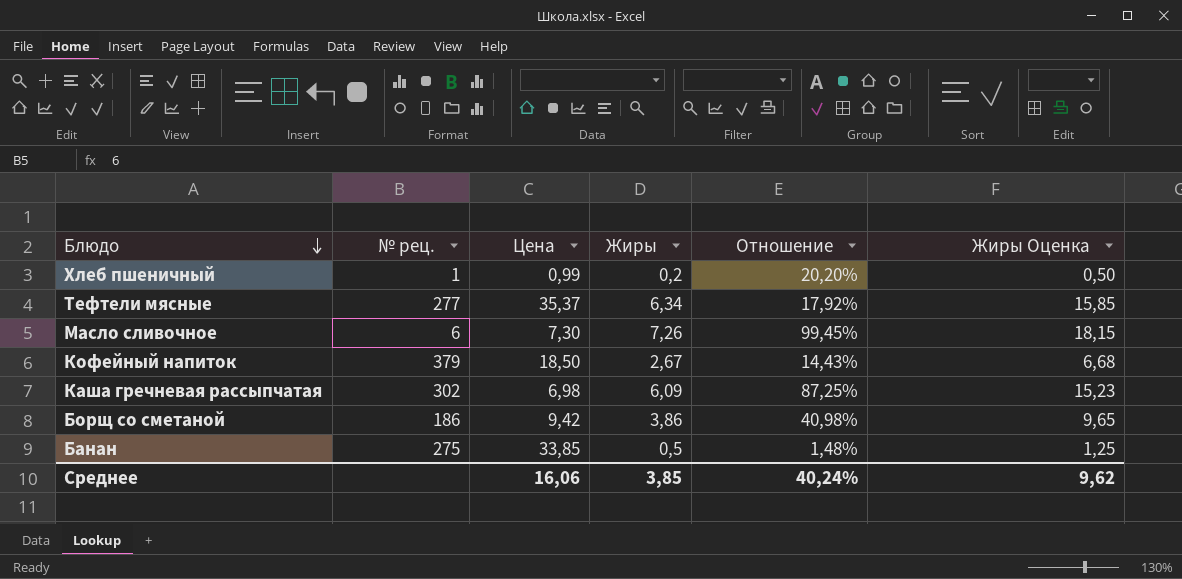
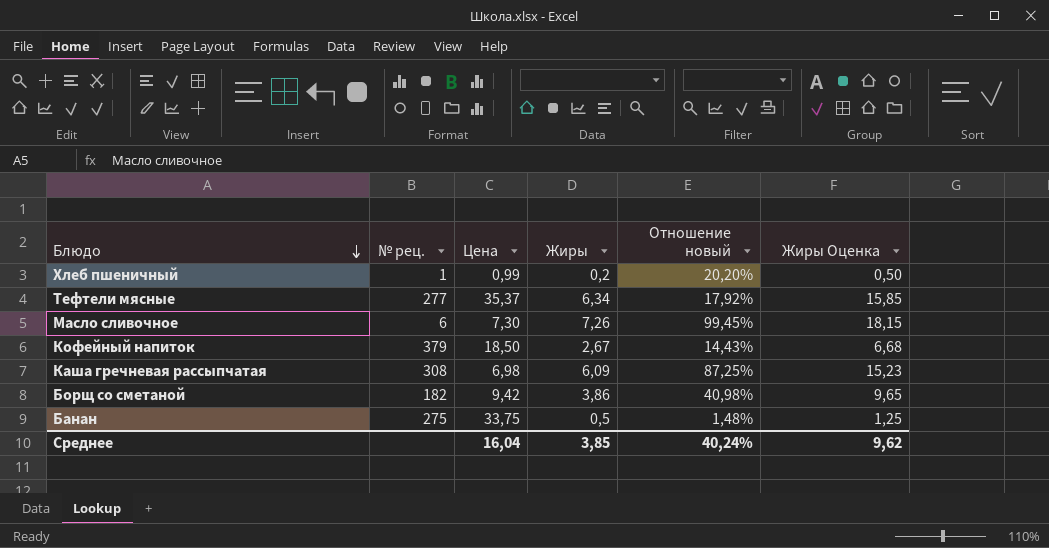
column name: Отношение -> Отношение новый
Каша гречневая рассыпчатая | № рец.: 302 -> 308
Борщ со сметаной | № рец.: 186 -> 182
Банан | Цена: 33,85 -> 33,75
Среднее | Цена: 16,06 -> 16,04

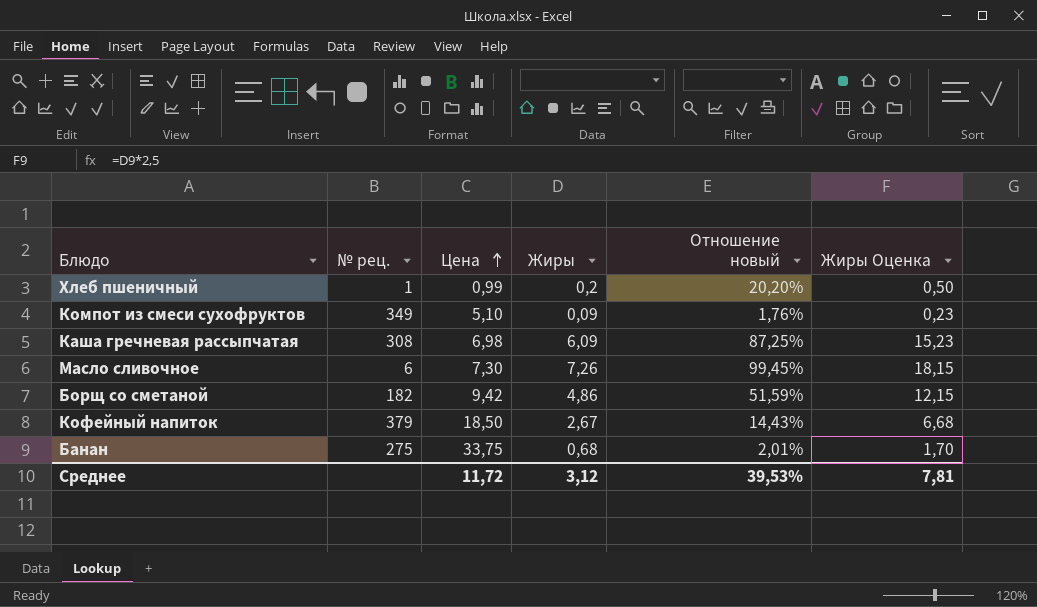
row order: Блюдо descending -> Цена ascending
row Тефтели мясные: 277 | 35,37 | 6,34 | 17,92% | 15,85 -> none
row Компот из смеси сухофруктов: none -> 349 | 5,10 | 0,09 | 1,76% | 0,23
Борщ со сметаной | Жиры: 3,86 -> 4,86
Борщ со сметаной | Отношение новый: 40,98% -> 51,59%
Борщ со сметаной | Жиры Оценка: 9,65 -> 12,15
Банан | Жиры: 0,5 -> 0,68
Банан | Отношение новый: 1,48% -> 2,01%
Банан | Жиры Оценка: 1,25 -> 1,70
Среднее | Цена: 16,04 -> 11,72
Среднее | Жиры: 3,85 -> 3,12
Среднее | Отношение новый: 40,24% -> 39,53%
Среднее | Жиры Оценка: 9,62 -> 7,81

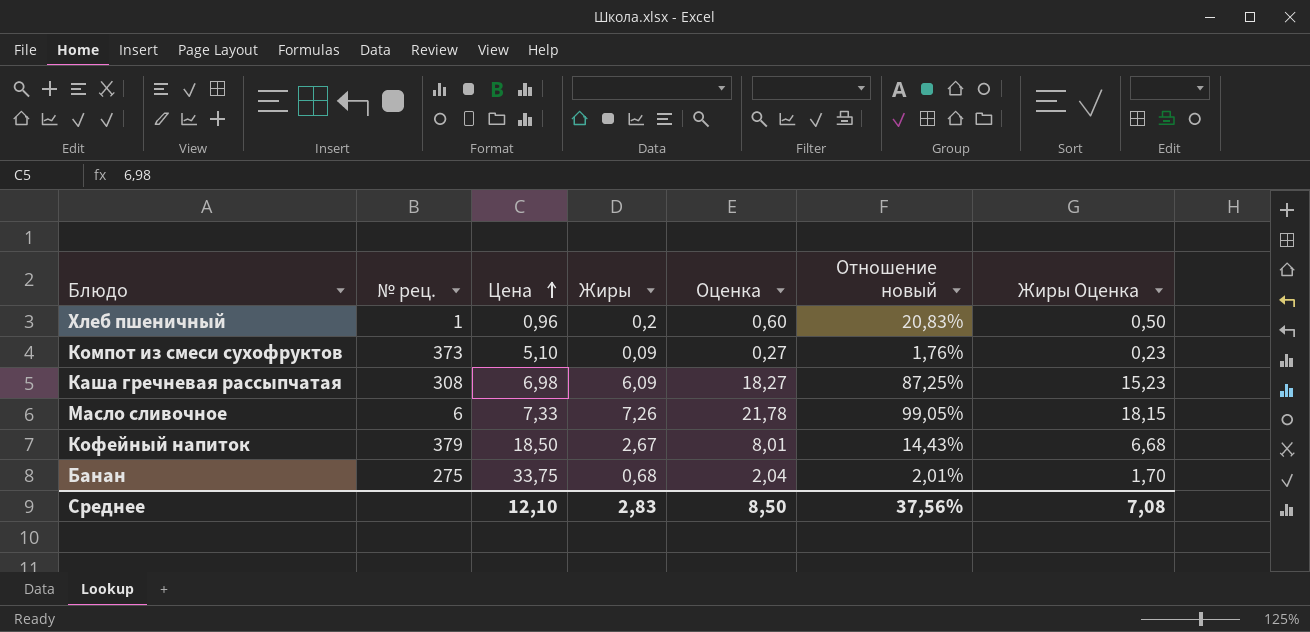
column Оценка | formula: none -> [Жиры] * 3
row Борщ со сметаной: 182 | 9,42 | 4,86 | 51,59% | 12,15 -> none
Хлеб пшеничный | Цена: 0,99 -> 0,96
Хлеб пшеничный | Отношение новый: 20,20% -> 20,83%
Компот из смеси сухофруктов | № рец.: 349 -> 373
Масло сливочное | Цена: 7,30 -> 7,33
Масло сливочное | Отношение новый: 99,45% -> 99,05%
Среднее | Цена: 11,72 -> 12,10
Среднее | Жиры: 3,12 -> 2,83
Среднее | Отношение новый: 39,53% -> 37,56%
Среднее | Жиры Оценка: 7,81 -> 7,08

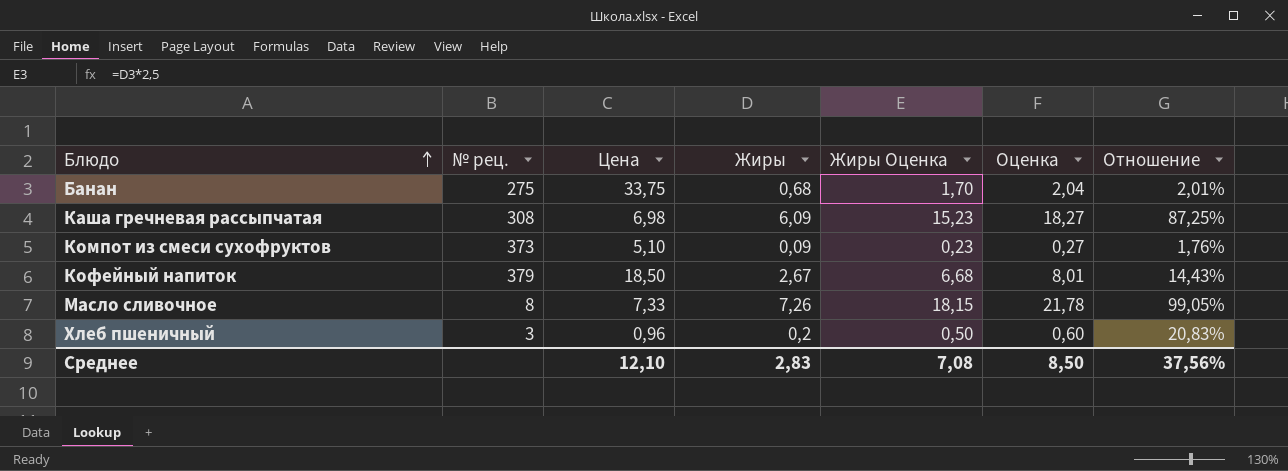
row order: Цена ascending -> Блюдо ascending
column Жиры Оценка | position: 7 -> 5
column name: Отношение новый -> Отношение
Масло сливочное | № рец.: 6 -> 8
Хлеб пшеничный | № рец.: 1 -> 3

